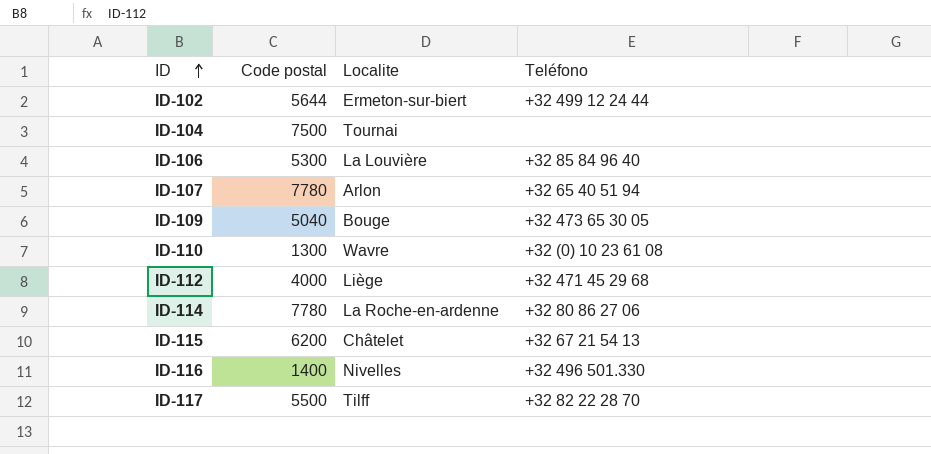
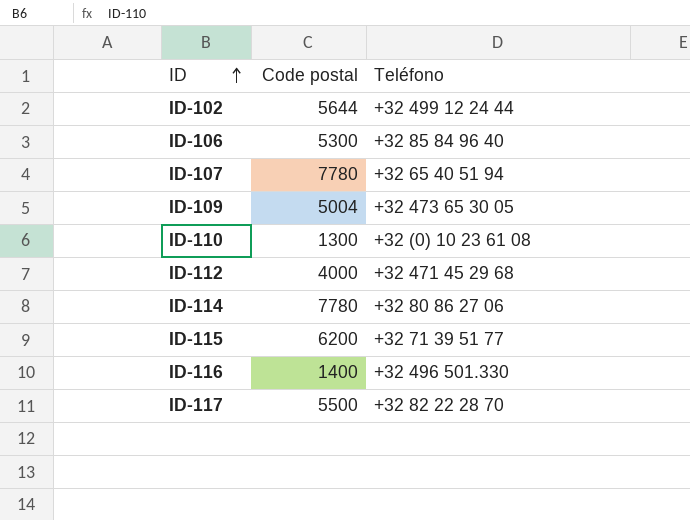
column Localite | position: 3 -> none
row ID-104: 7500 | Tournai | none -> none
ID-109 | Code postal: 5040 -> 5004
ID-115 | Teléfono: +32 67 21 54 13 -> +32 71 39 51 77

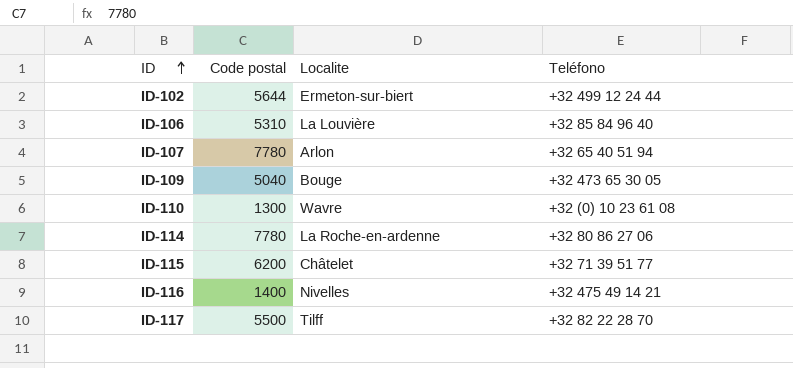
column Localite | position: none -> 3
row ID-112: 4000 | +32 471 45 29 68 -> none
ID-106 | Code postal: 5300 -> 5310
ID-109 | Code postal: 5004 -> 5040
ID-116 | Teléfono: +32 496 501.330 -> +32 475 49 14 21

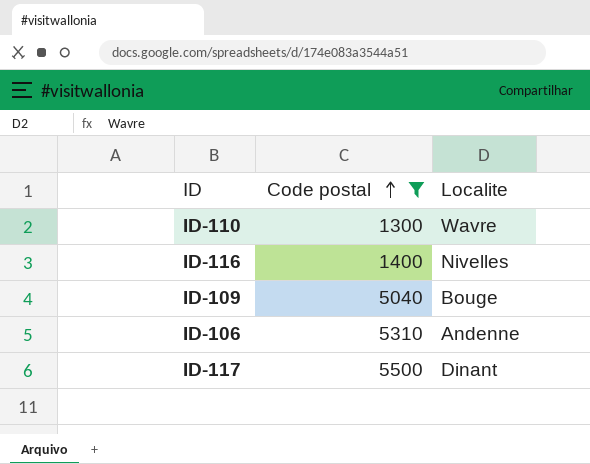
filter: none -> Code postal <= 5500
row order: ID ascending -> Code postal ascending
column Teléfono | position: 4 -> none
ID-106 | Localite: La Louvière -> Andenne
ID-117 | Localite: Tilff -> Dinant

